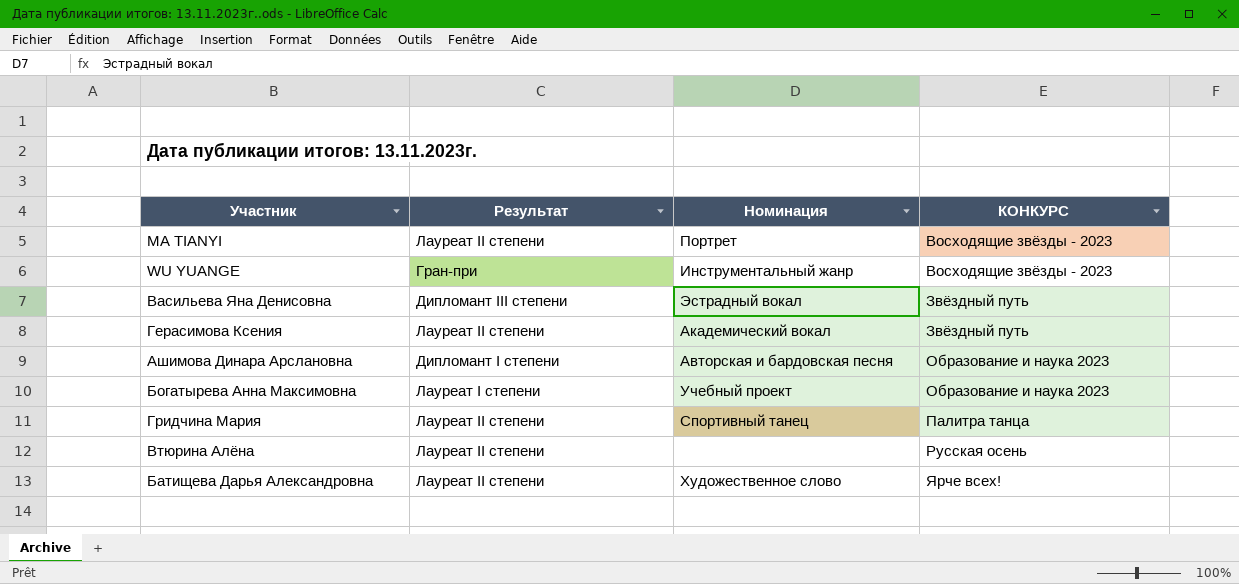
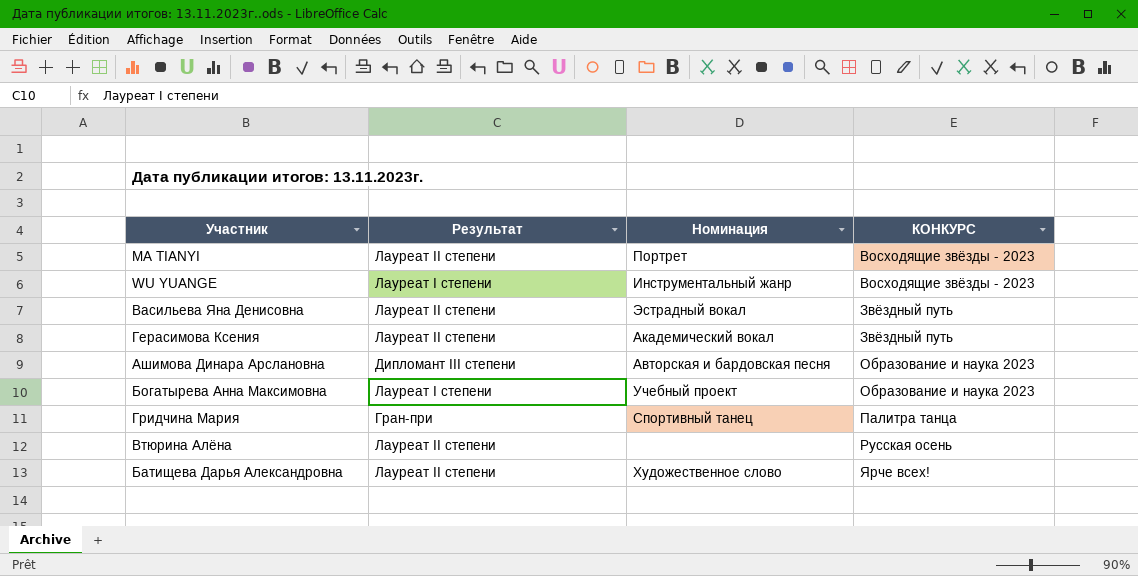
WU YUANGE | Результат: Гран-при -> Лауреат I степени
Васильева Яна Денисовна | Результат: Дипломант III степени -> Лауреат II степени
Ашимова Динара Арслановна | Результат: Дипломант I степени -> Дипломант III степени
Гридчина Мария | Результат: Лауреат II степени -> Гран-при

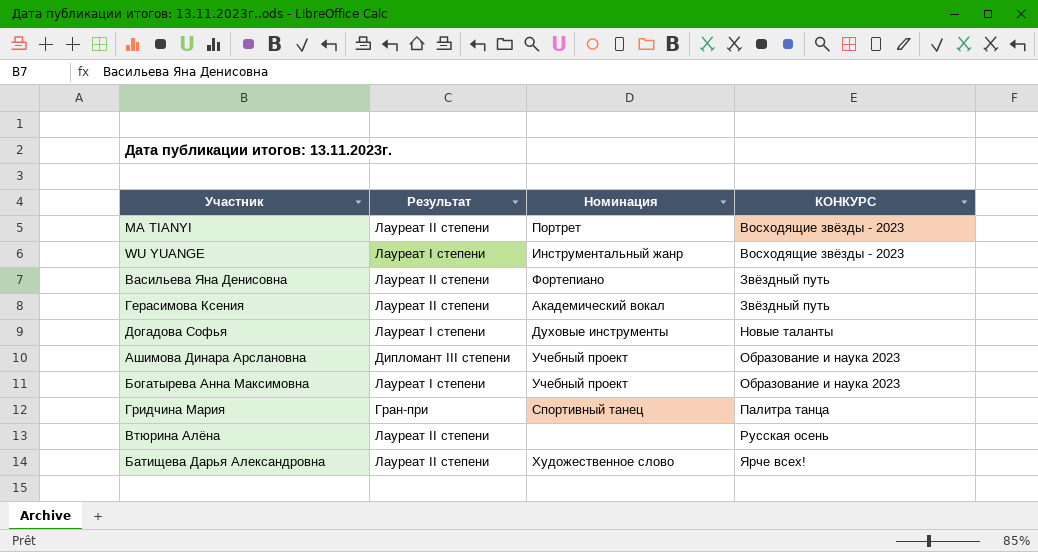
Васильева Яна Денисовна | Номинация: Эстрадный вокал -> Фортепиано
row Догадова Софья: none -> Лауреат I степени | Духовые инструменты | Новые таланты
Ашимова Динара Арслановна | Номинация: Авторская и бардовская песня -> Учебный проект

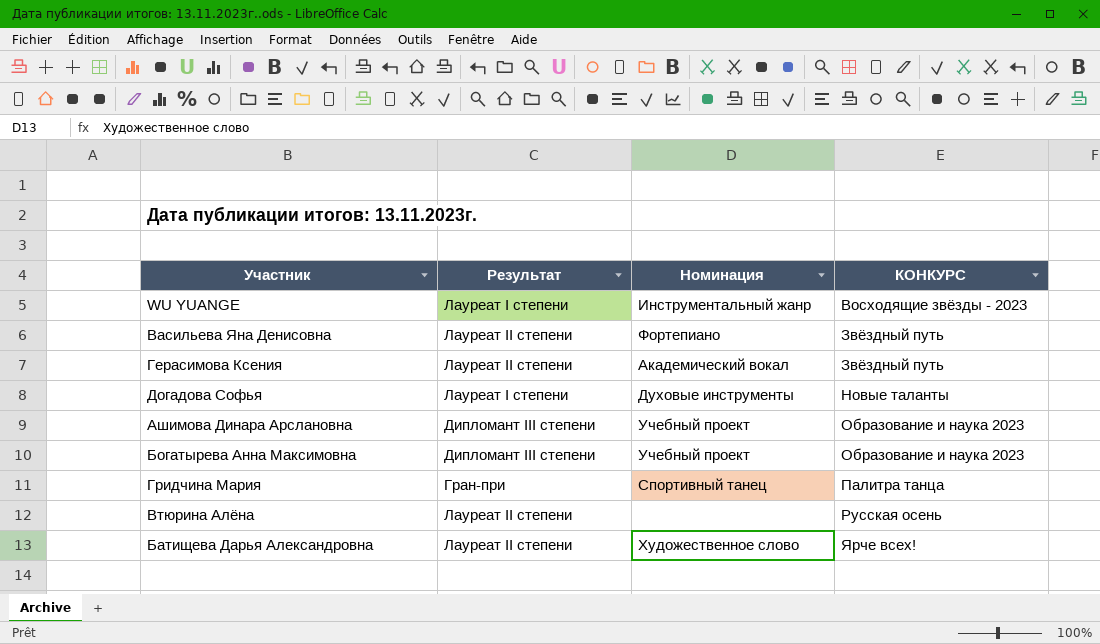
row MA TIANYI: Лауреат II степени | Портрет | Восходящие звёзды - 2023 -> none
Богатырева Анна Максимовна | Результат: Лауреат I степени -> Дипломант III степени

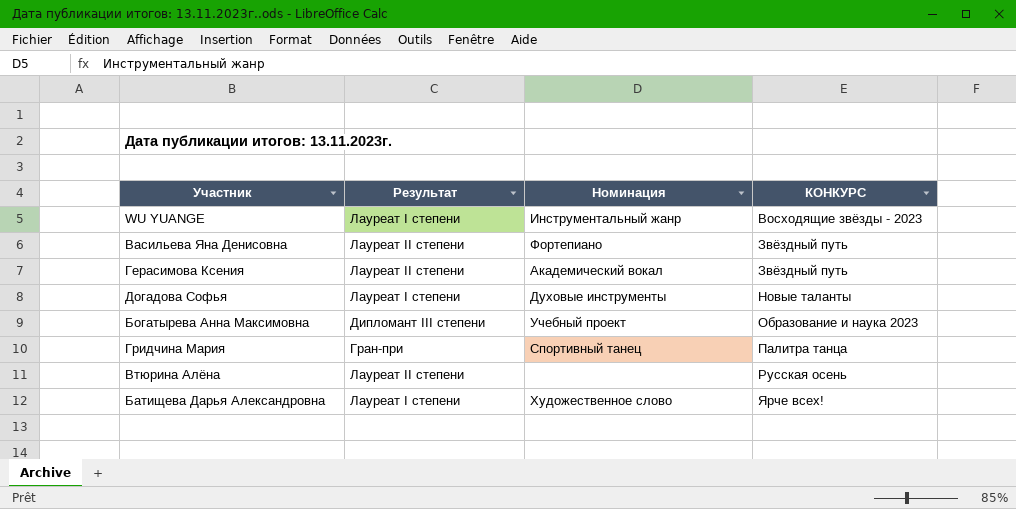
row Ашимова Динара Арслановна: Дипломант III степени | Учебный проект | Образование и наука 2023 -> none
Батищева Дарья Александровна | Результат: Лауреат II степени -> Лауреат I степени

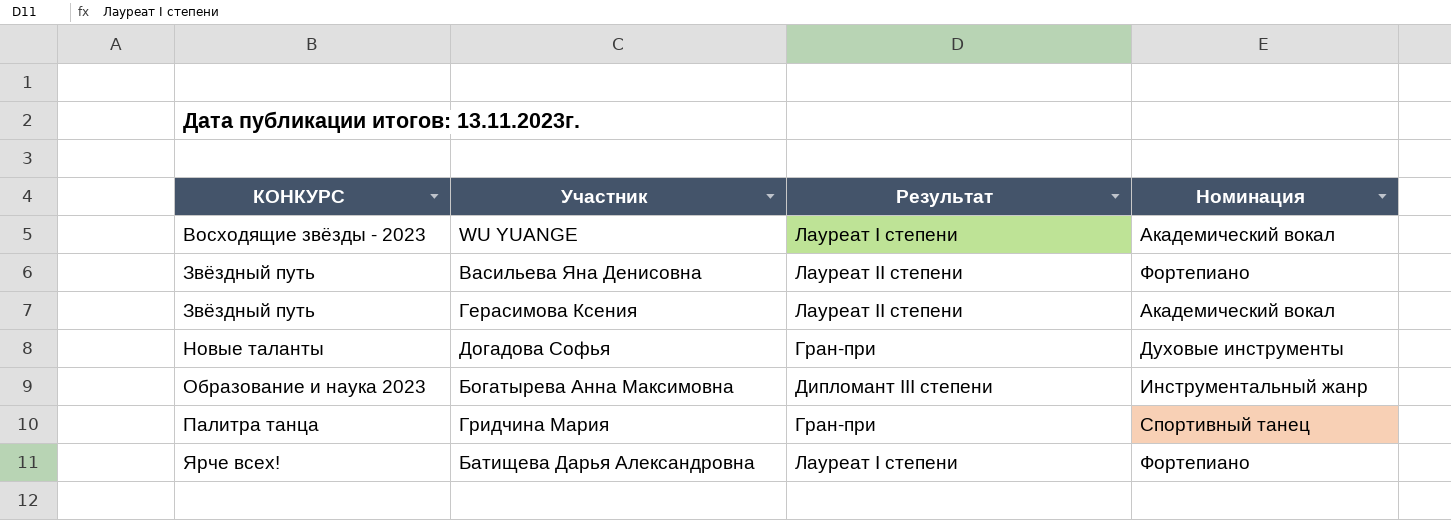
column КОНКУРС | position: 4 -> 1
row Втюрина Алёна: Лауреат II степени | none | Русская осень -> none
WU YUANGE | Номинация: Инструментальный жанр -> Академический вокал
Догадова Софья | Результат: Лауреат I степени -> Гран-при
Богатырева Анна Максимовна | Номинация: Учебный проект -> Инструментальный жанр
Батищева Дарья Александровна | Номинация: Художественное слово -> Фортепиано

